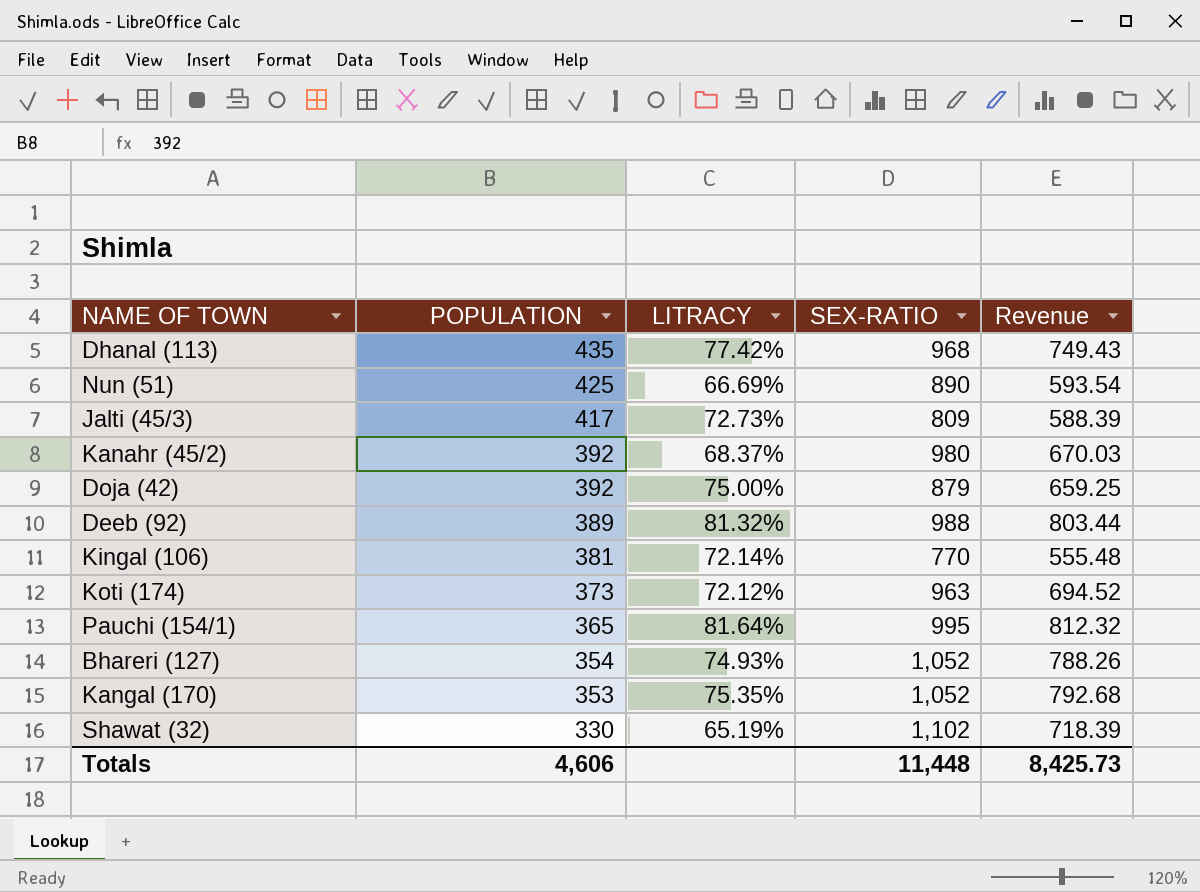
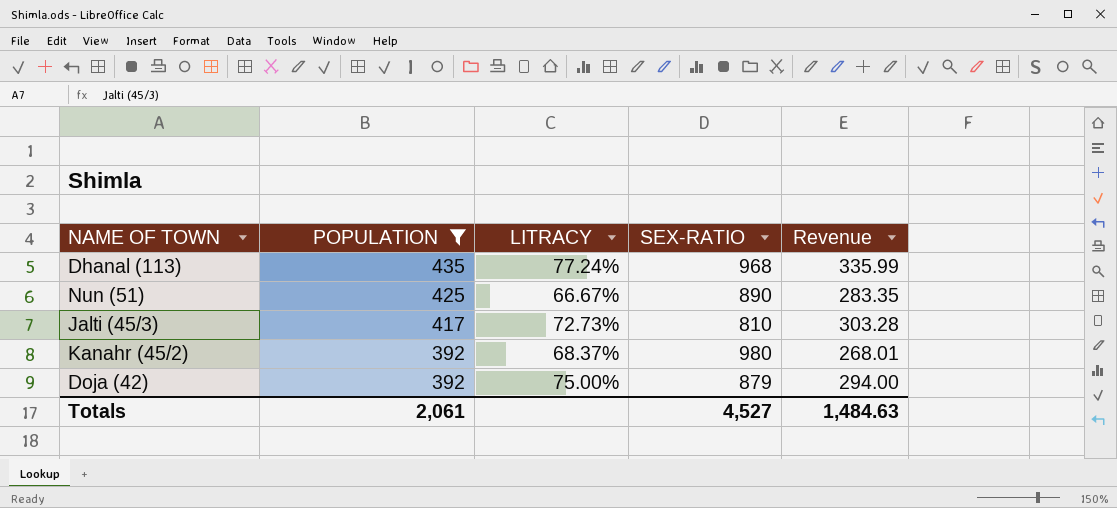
filter: none -> POPULATION >= 392
column Revenue | formula: [LITRACY] * [SEX-RATIO] -> [POPULATION] * [LITRACY]
Dhanal (113) | LITRACY: 77.42% -> 77.24%
Nun (51) | LITRACY: 66.69% -> 66.67%
Jalti (45/3) | SEX-RATIO: 809 -> 810
Totals | POPULATION: 4,606 -> 2,061
Totals | SEX-RATIO: 11,448 -> 4,527
Totals | Revenue: 8,425.73 -> 1,484.63

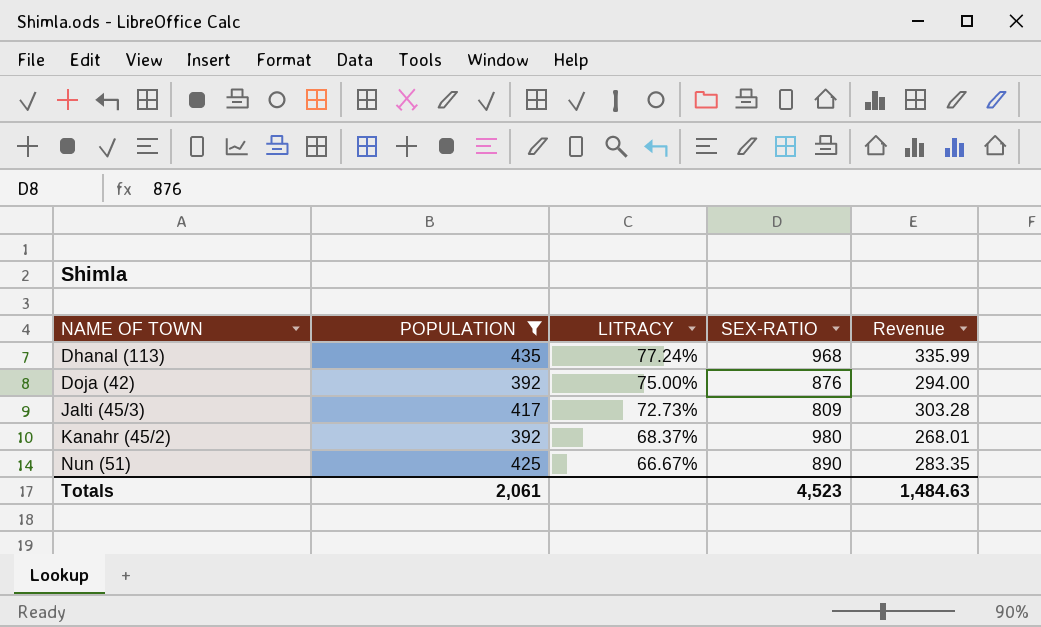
row order: POPULATION descending -> NAME OF TOWN ascending
Doja (42) | SEX-RATIO: 879 -> 876
Jalti (45/3) | SEX-RATIO: 810 -> 809
Totals | SEX-RATIO: 4,527 -> 4,523

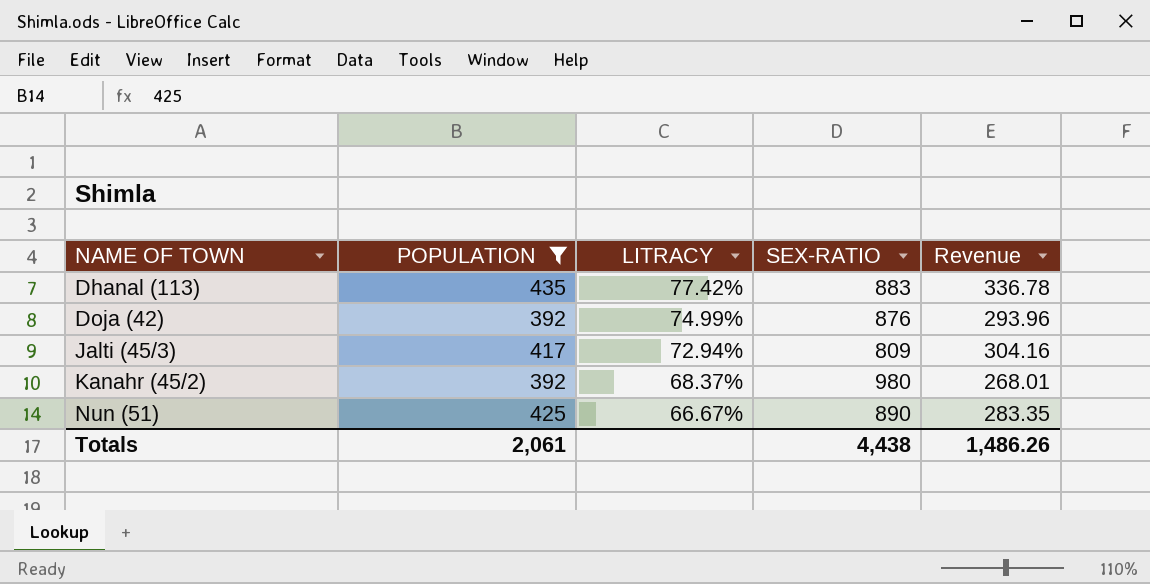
Dhanal (113) | LITRACY: 77.24% -> 77.42%
Dhanal (113) | SEX-RATIO: 968 -> 883
Dhanal (113) | Revenue: 335.99 -> 336.78
Doja (42) | LITRACY: 75.00% -> 74.99%
Doja (42) | Revenue: 294.00 -> 293.96
Jalti (45/3) | LITRACY: 72.73% -> 72.94%
Jalti (45/3) | Revenue: 303.28 -> 304.16
Totals | SEX-RATIO: 4,523 -> 4,438
Totals | Revenue: 1,484.63 -> 1,486.26

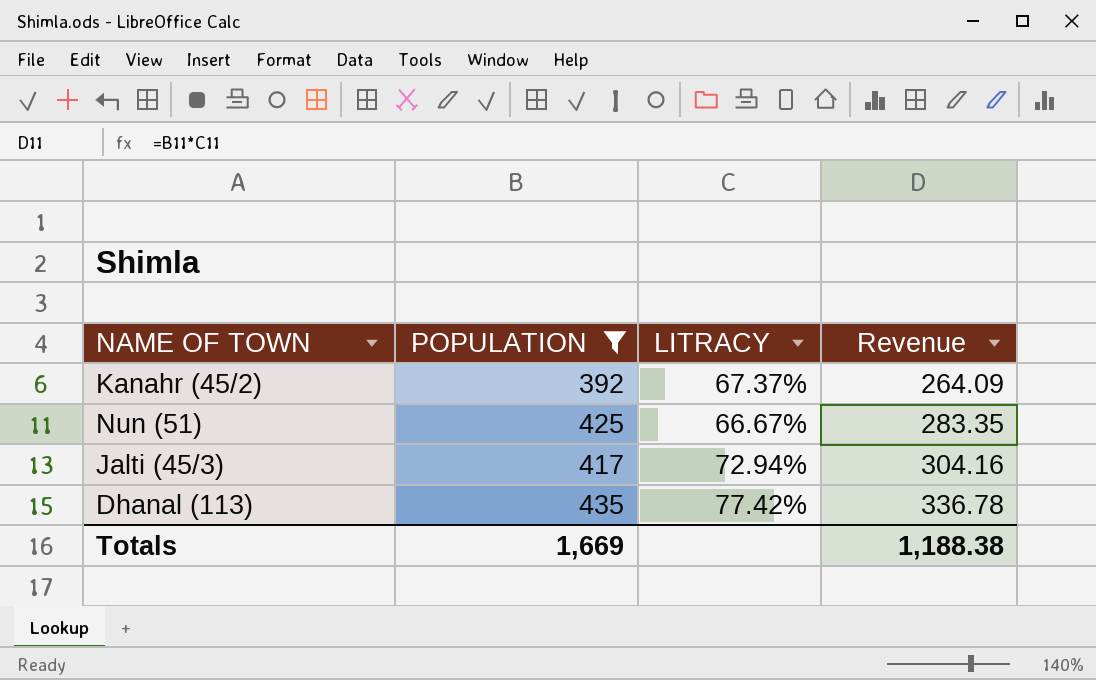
row order: NAME OF TOWN ascending -> Revenue ascending
column SEX-RATIO | position: 4 -> none
row Doja (42): 392 | 74.99% | 876 | 293.96 -> none
Kanahr (45/2) | LITRACY: 68.37% -> 67.37%
Kanahr (45/2) | Revenue: 268.01 -> 264.09
Totals | POPULATION: 2,061 -> 1,669
Totals | Revenue: 1,486.26 -> 1,188.38

